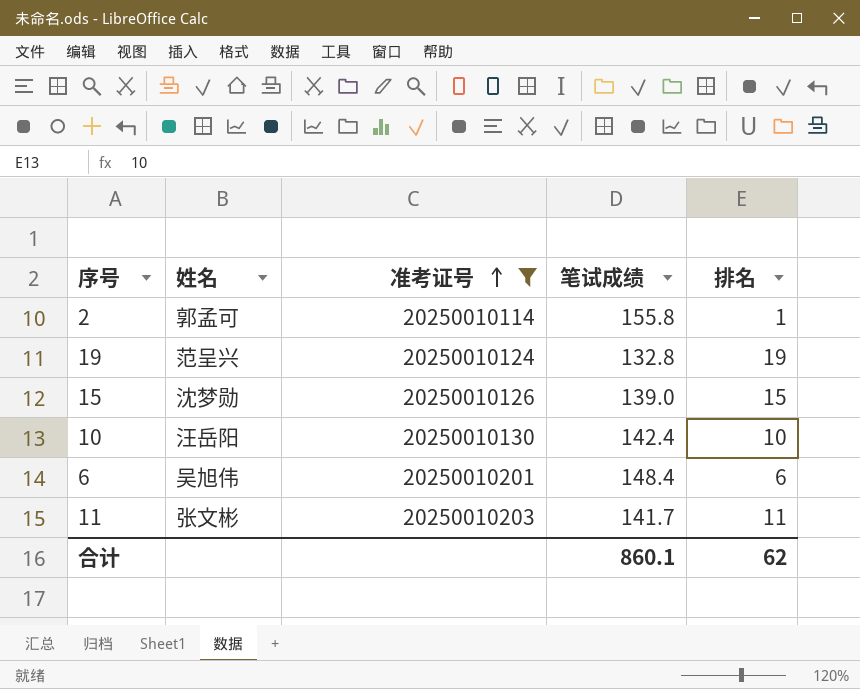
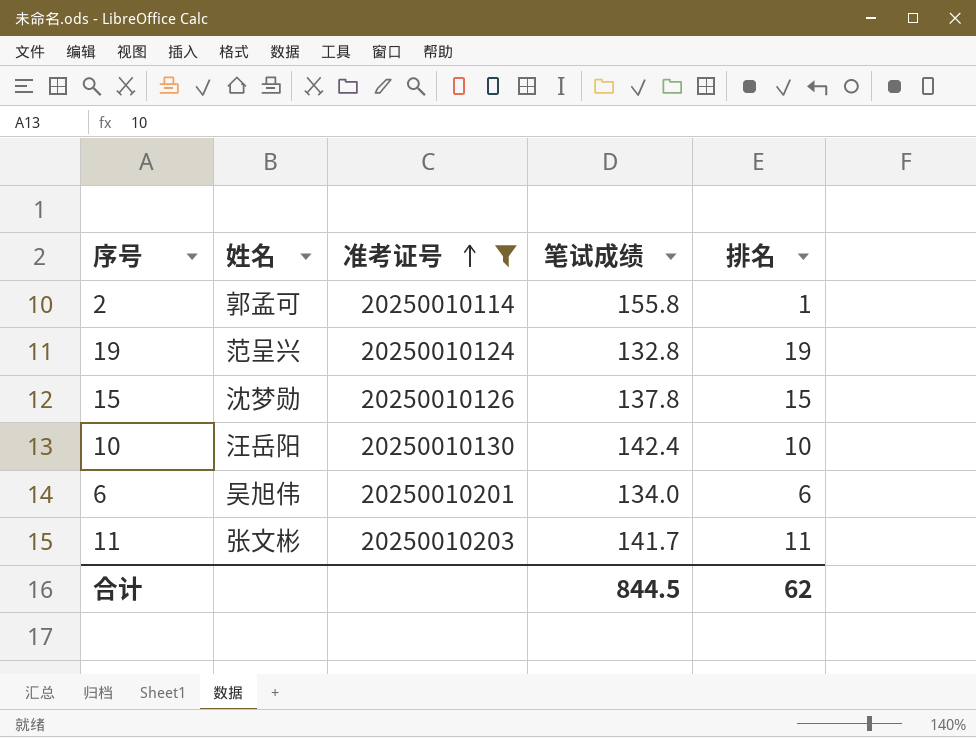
15 | 笔试成绩: 139.0 -> 137.8
6 | 笔试成绩: 148.4 -> 134.0
合计 | 笔试成绩: 860.1 -> 844.5

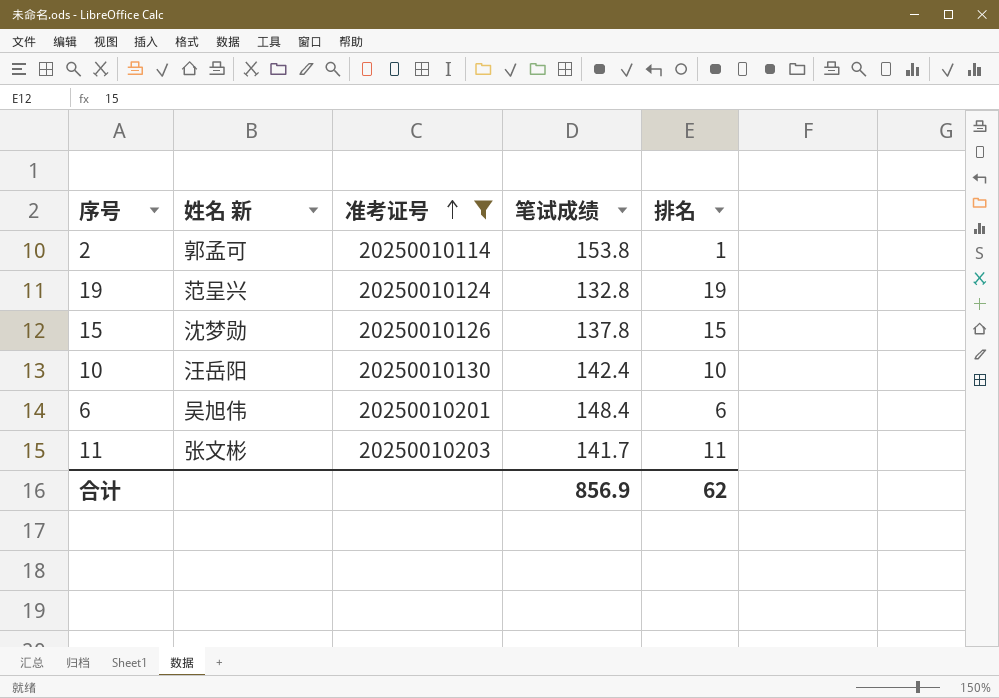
column name: 姓名 -> 姓名 新
2 | 笔试成绩: 155.8 -> 153.8
6 | 笔试成绩: 134.0 -> 148.4
合计 | 笔试成绩: 844.5 -> 856.9

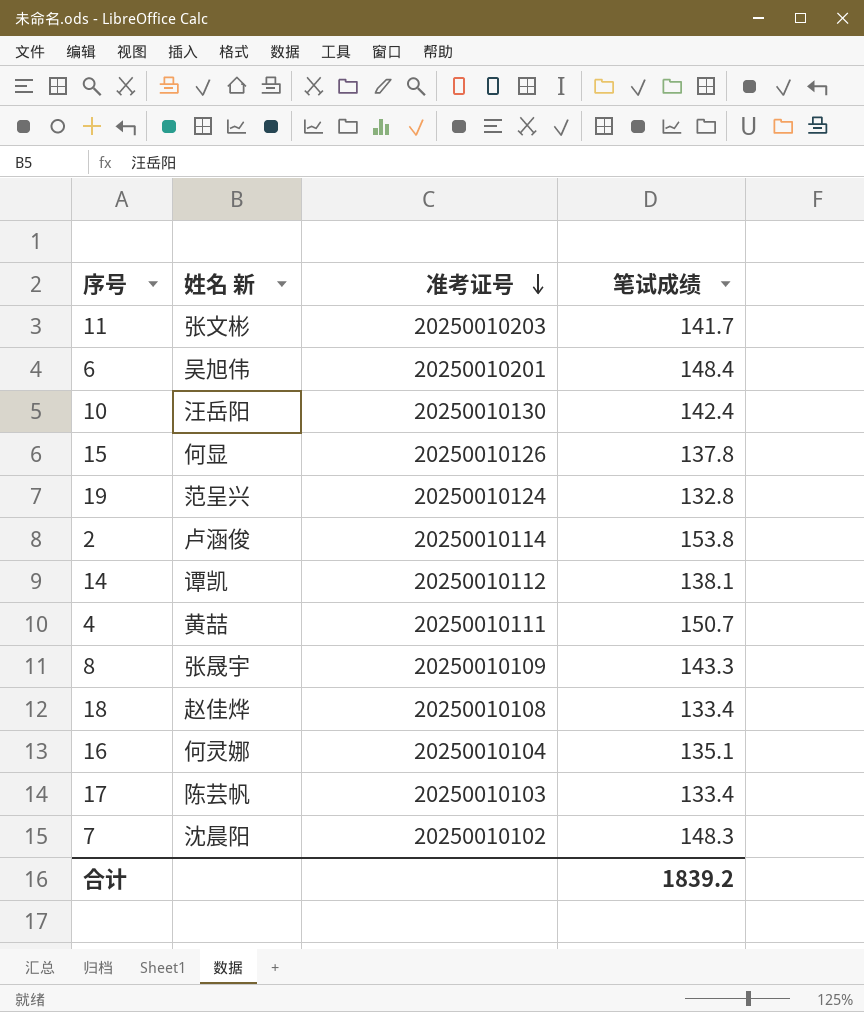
filter: 准考证号 >= 20250010114 -> none
row order: 准考证号 ascending -> 准考证号 descending
column 排名 | position: 5 -> none
15 | 姓名 新: 沈梦勋 -> 何显
2 | 姓名 新: 郭孟可 -> 卢涵俊
合计 | 笔试成绩: 856.9 -> 1839.2

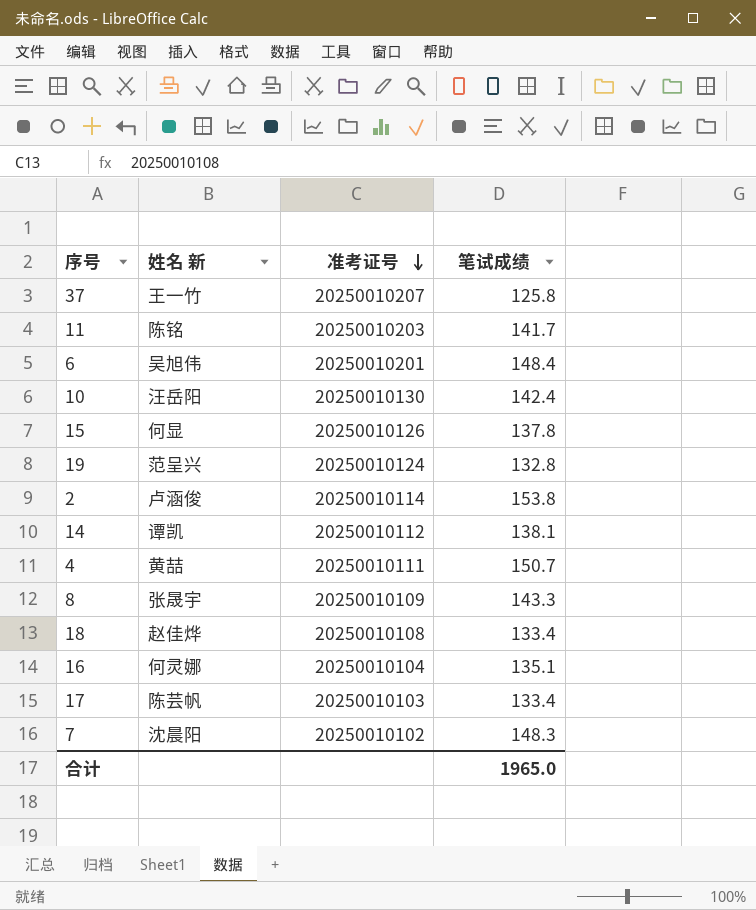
row 37: none -> 王一竹 | 20250010207 | 125.8
11 | 姓名 新: 张文彬 -> 陈铭
合计 | 笔试成绩: 1839.2 -> 1965.0

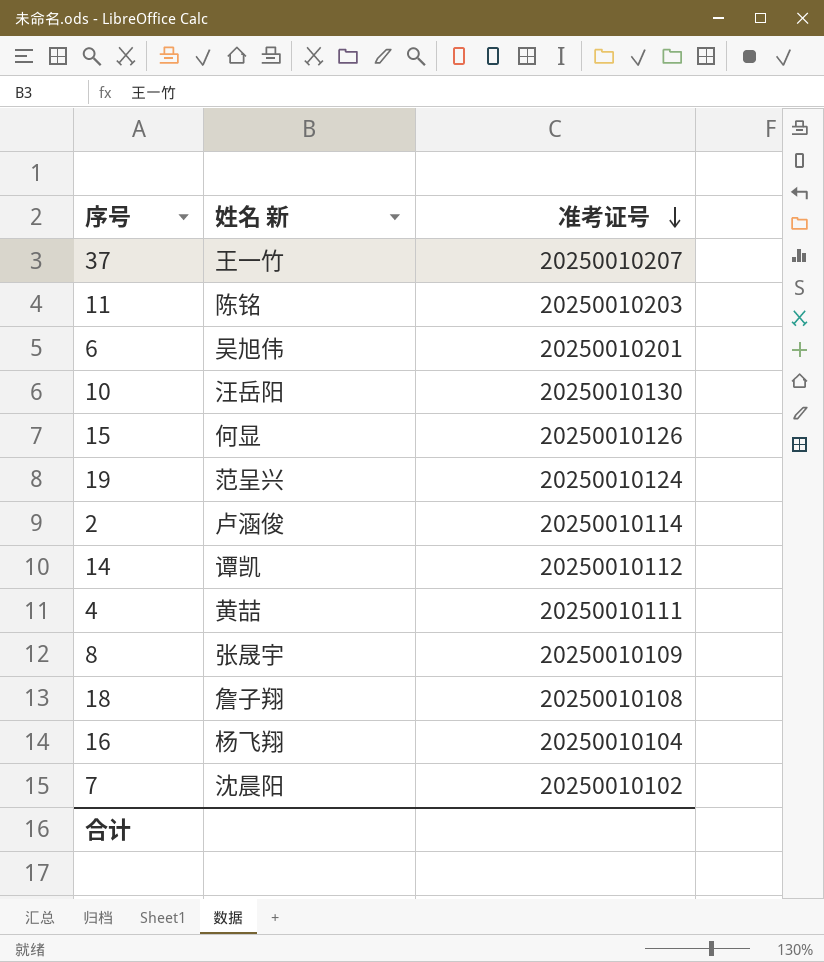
column 笔试成绩 | position: 4 -> none
row 17: 陈芸帆 | 20250010103 | 133.4 -> none
18 | 姓名 新: 赵佳烨 -> 詹子翔
16 | 姓名 新: 何灵娜 -> 杨飞翔

